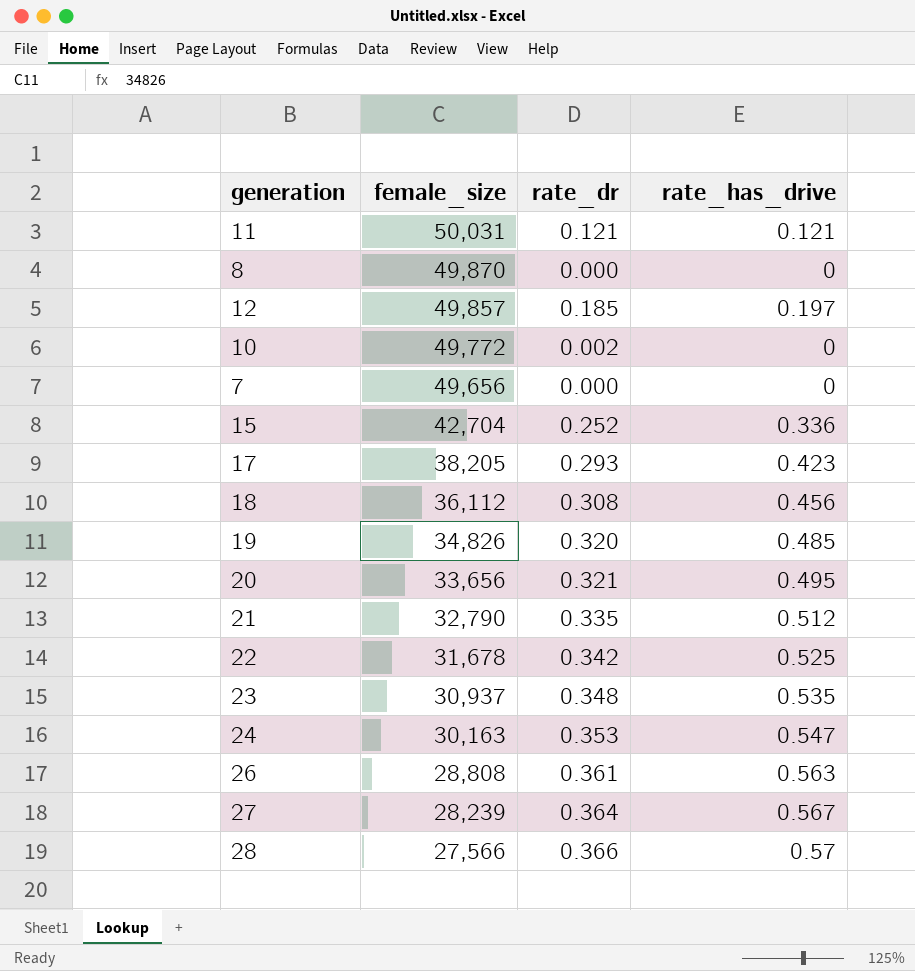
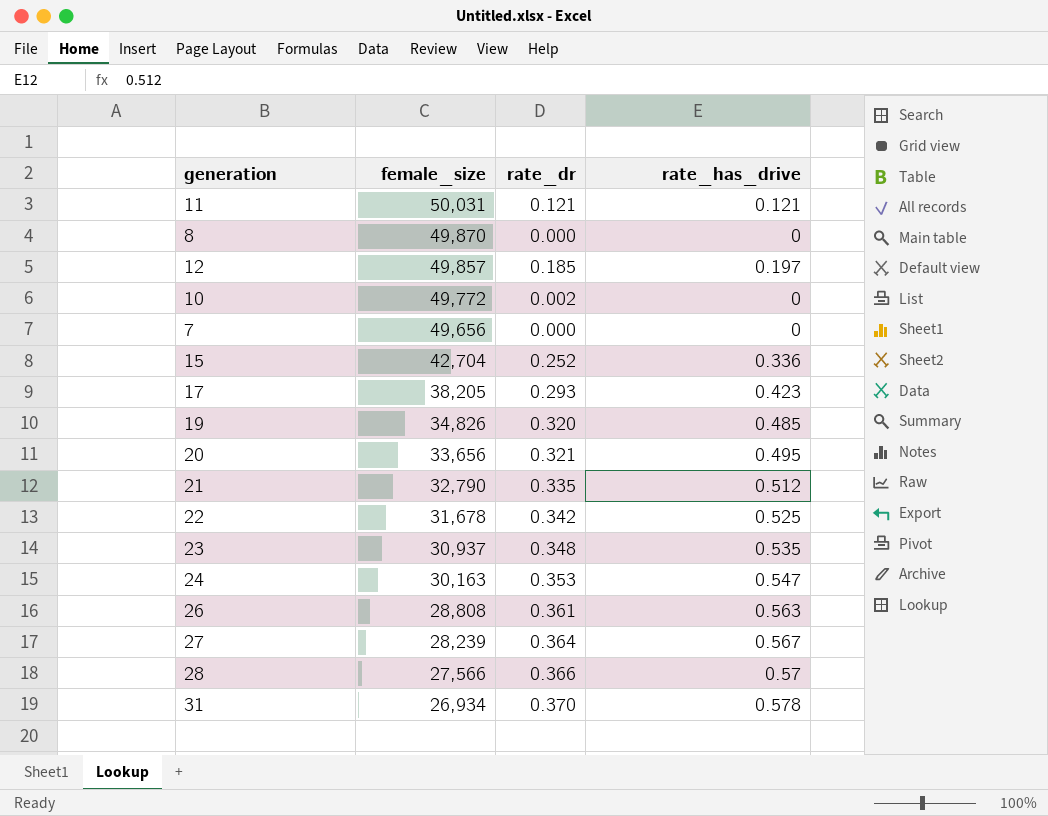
row 18: 36,112 | 0.308 | 0.456 -> none
row 31: none -> 26,934 | 0.370 | 0.578

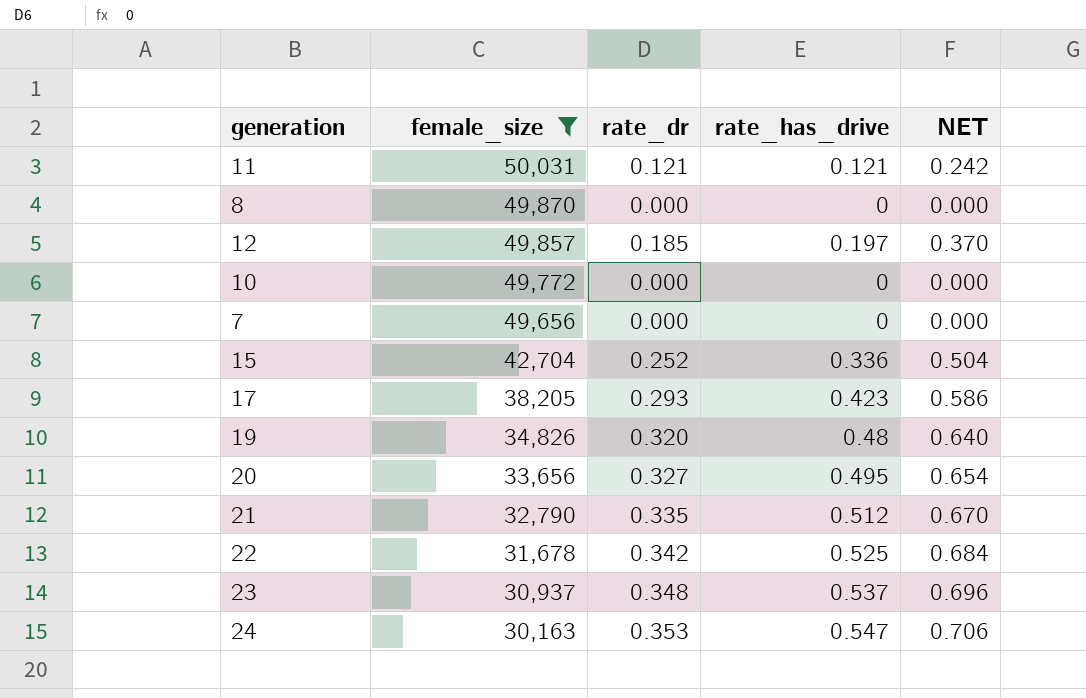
filter: none -> female_size >= 30,163
column NET | formula: none -> [rate_dr] * 2
10 | rate_dr: 0.002 -> 0.000
19 | rate_has_drive: 0.485 -> 0.48
20 | rate_dr: 0.321 -> 0.327
23 | rate_has_drive: 0.535 -> 0.537

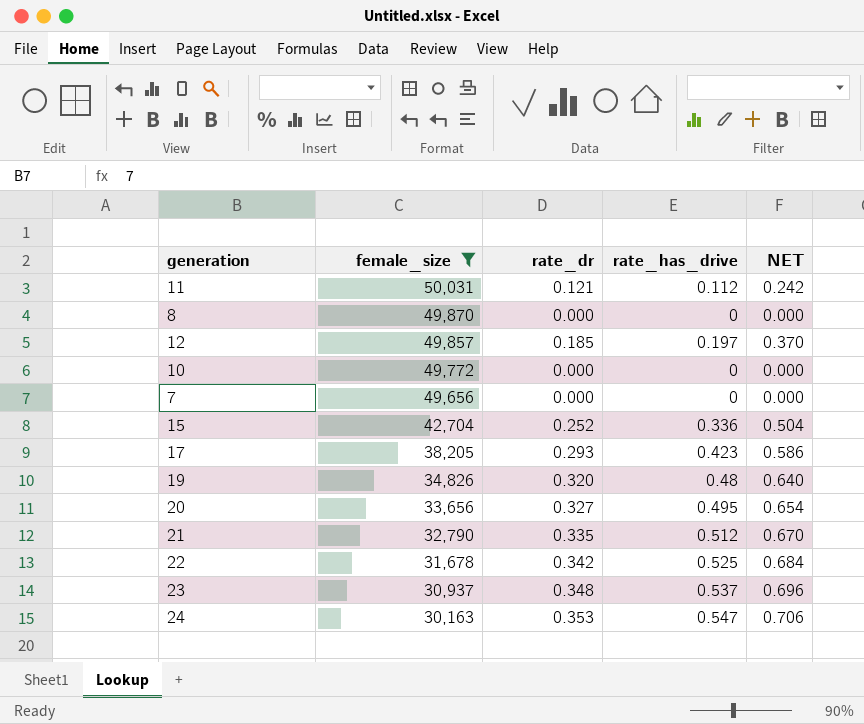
11 | rate_has_drive: 0.121 -> 0.112

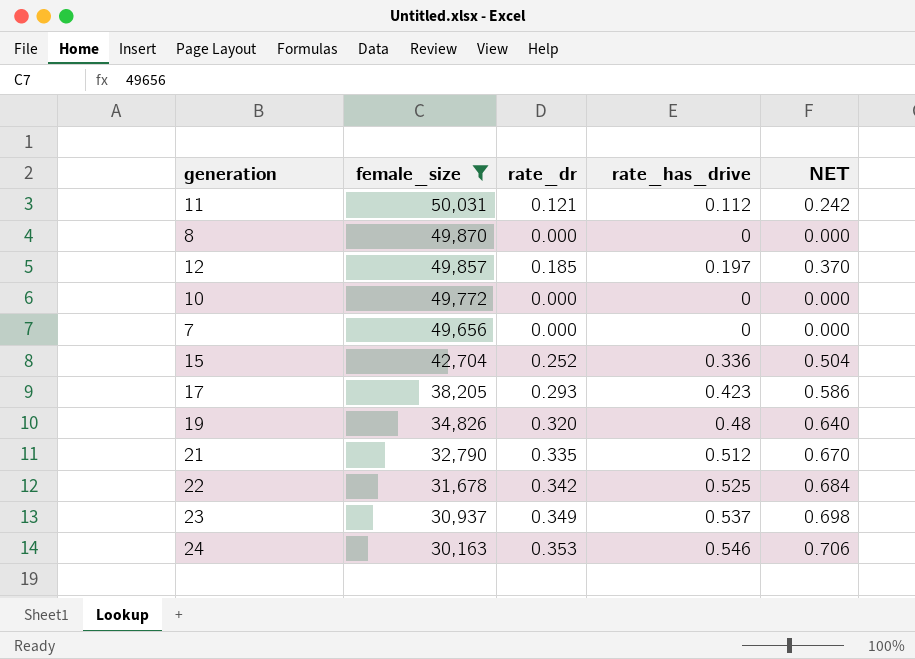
row 20: 33,656 | 0.327 | 0.495 | 0.654 -> none
23 | rate_dr: 0.348 -> 0.349
23 | NET: 0.696 -> 0.698
24 | rate_has_drive: 0.547 -> 0.546

